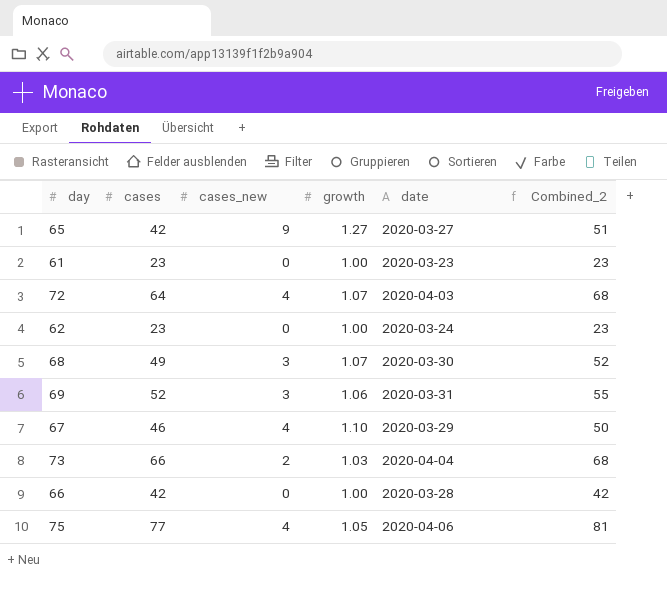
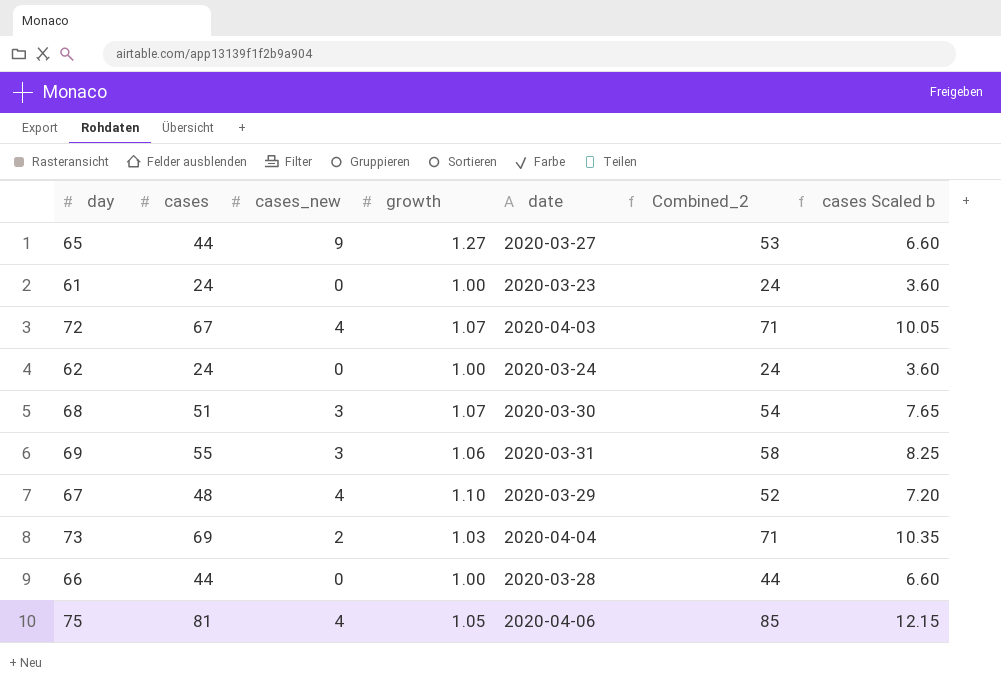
column cases Scaled b | formula: none -> [cases] * 0.15
65 | cases: 42 -> 44
65 | Combined_2: 51 -> 53
61 | cases: 23 -> 24
61 | Combined_2: 23 -> 24
72 | cases: 64 -> 67
72 | Combined_2: 68 -> 71
62 | cases: 23 -> 24
62 | Combined_2: 23 -> 24
68 | cases: 49 -> 51
68 | Combined_2: 52 -> 54
69 | cases: 52 -> 55
69 | Combined_2: 55 -> 58
67 | cases: 46 -> 48
67 | Combined_2: 50 -> 52
73 | cases: 66 -> 69
73 | Combined_2: 68 -> 71
66 | cases: 42 -> 44
66 | Combined_2: 42 -> 44
75 | cases: 77 -> 81
75 | Combined_2: 81 -> 85

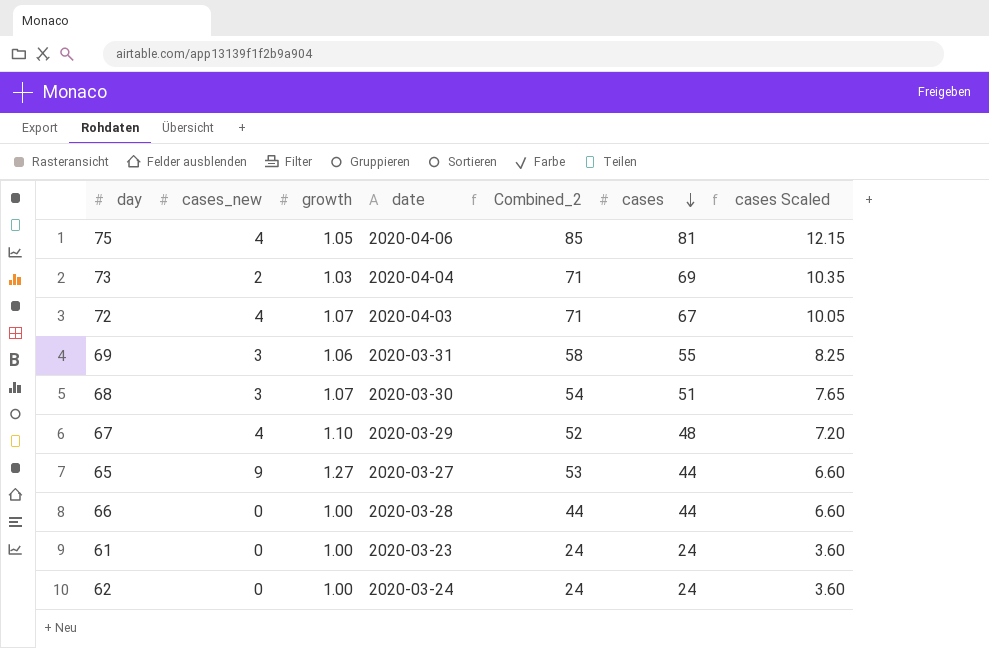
row order: none -> cases descending
column cases | position: 2 -> 6
column name: cases Scaled b -> cases Scaled

